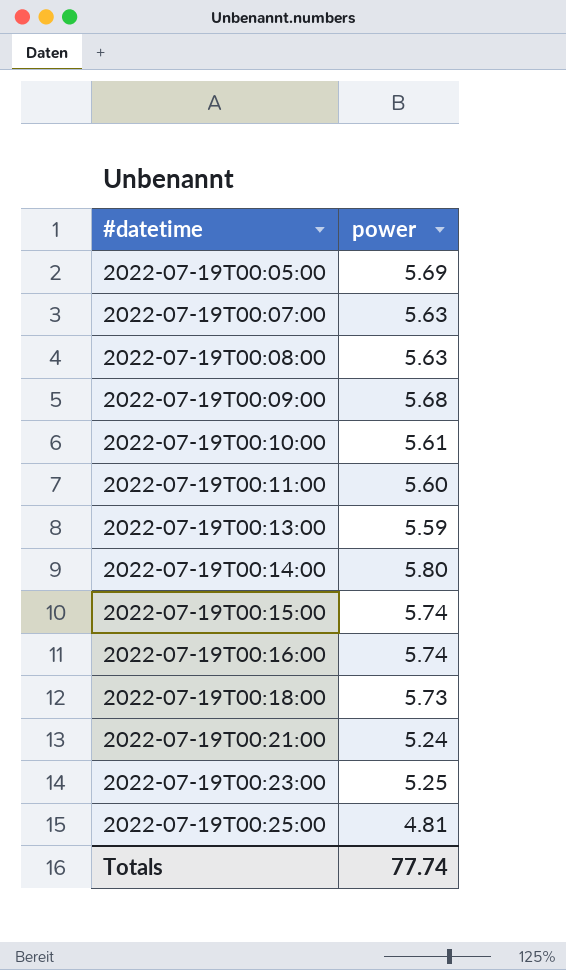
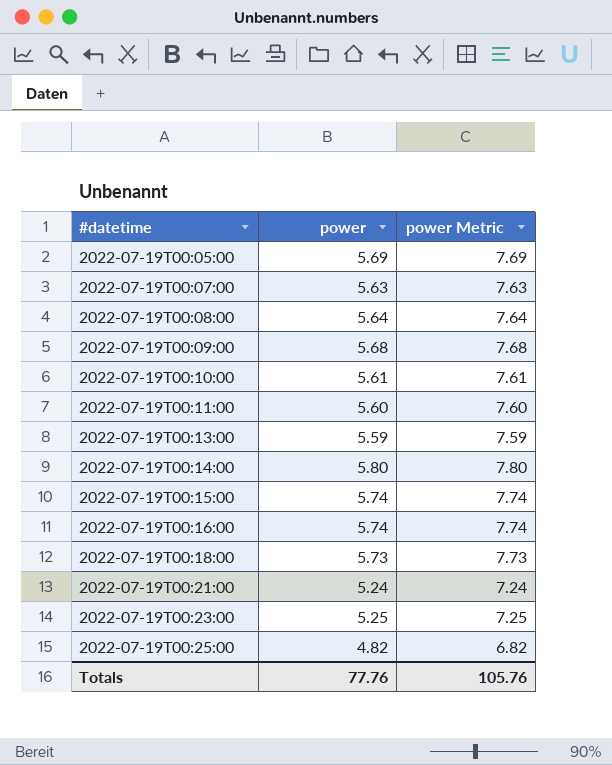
column power Metric | formula: none -> [power] + 2
2022-07-19T00:08:00 | power: 5.63 -> 5.64
2022-07-19T00:25:00 | power: 4.81 -> 4.82
Totals | power: 77.74 -> 77.76

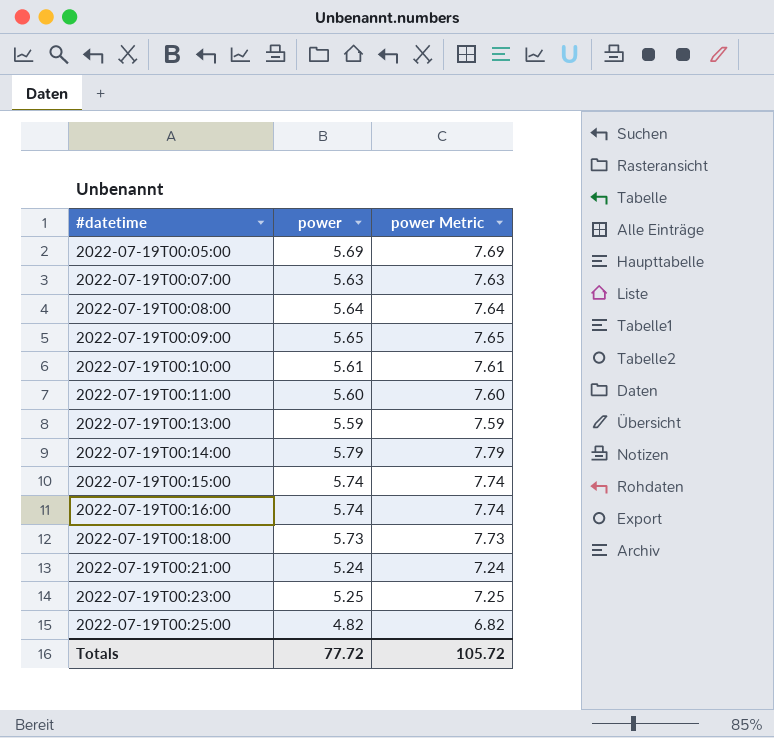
2022-07-19T00:09:00 | power: 5.68 -> 5.65
2022-07-19T00:09:00 | power Metric: 7.68 -> 7.65
2022-07-19T00:14:00 | power: 5.80 -> 5.79
2022-07-19T00:14:00 | power Metric: 7.80 -> 7.79
Totals | power: 77.76 -> 77.72
Totals | power Metric: 105.76 -> 105.72

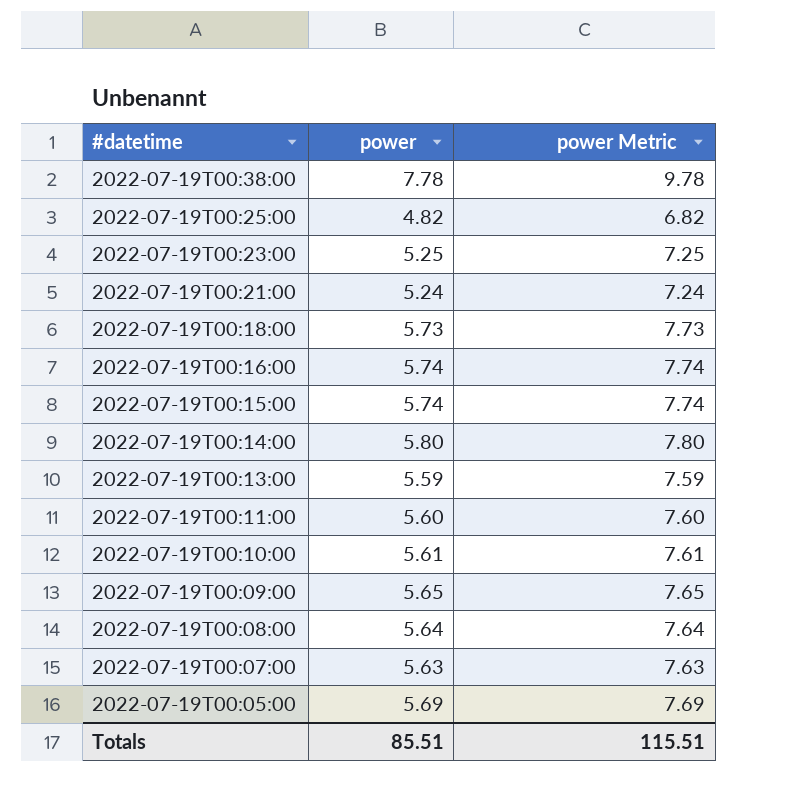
row order: #datetime ascending -> #datetime descending
row 2022-07-19T00:38:00: none -> 7.78 | 9.78
2022-07-19T00:14:00 | power: 5.79 -> 5.80
2022-07-19T00:14:00 | power Metric: 7.79 -> 7.80
Totals | power: 77.72 -> 85.51
Totals | power Metric: 105.72 -> 115.51

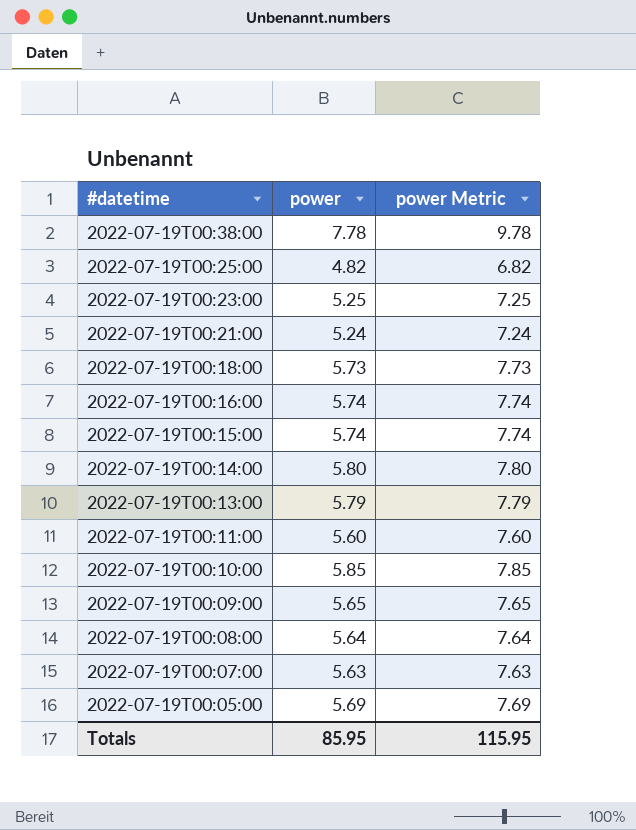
2022-07-19T00:13:00 | power: 5.59 -> 5.79
2022-07-19T00:13:00 | power Metric: 7.59 -> 7.79
2022-07-19T00:10:00 | power: 5.61 -> 5.85
2022-07-19T00:10:00 | power Metric: 7.61 -> 7.85
Totals | power: 85.51 -> 85.95
Totals | power Metric: 115.51 -> 115.95

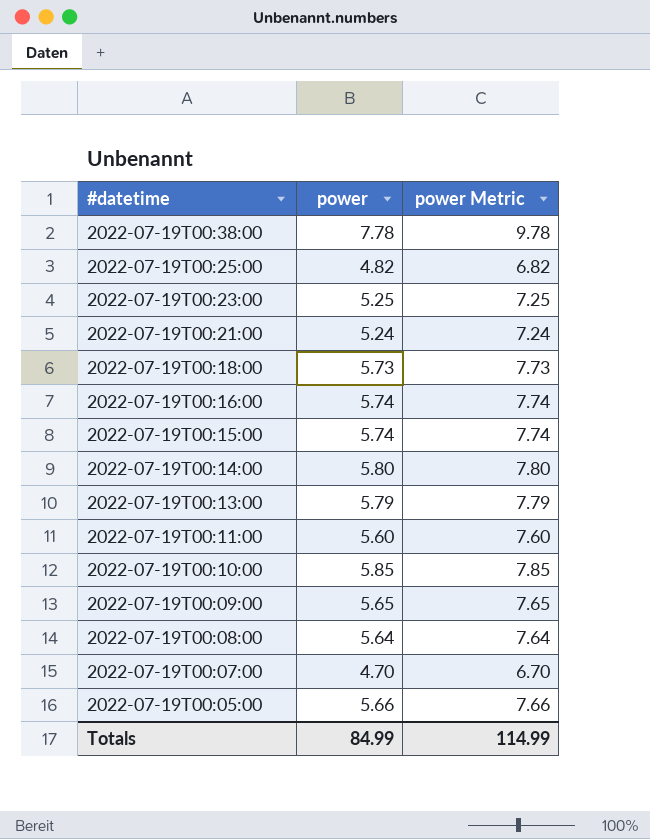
2022-07-19T00:07:00 | power: 5.63 -> 4.70
2022-07-19T00:07:00 | power Metric: 7.63 -> 6.70
2022-07-19T00:05:00 | power: 5.69 -> 5.66
2022-07-19T00:05:00 | power Metric: 7.69 -> 7.66
Totals | power: 85.95 -> 84.99
Totals | power Metric: 115.95 -> 114.99

